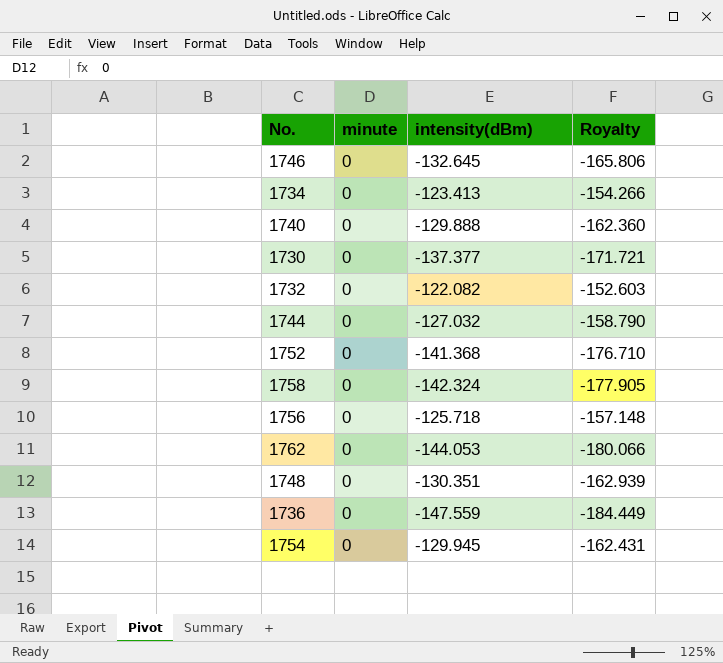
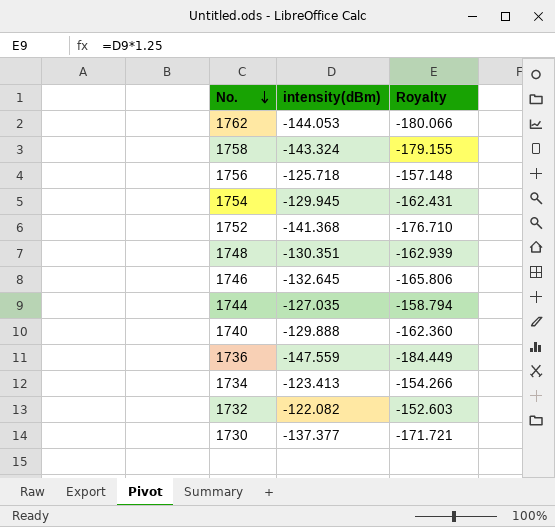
row order: none -> No. descending
column minute | position: 2 -> none
1758 | intensity(dBm): -142.324 -> -143.324
1758 | Royalty: -177.905 -> -179.155
1744 | intensity(dBm): -127.032 -> -127.035
1744 | Royalty: -158.790 -> -158.794

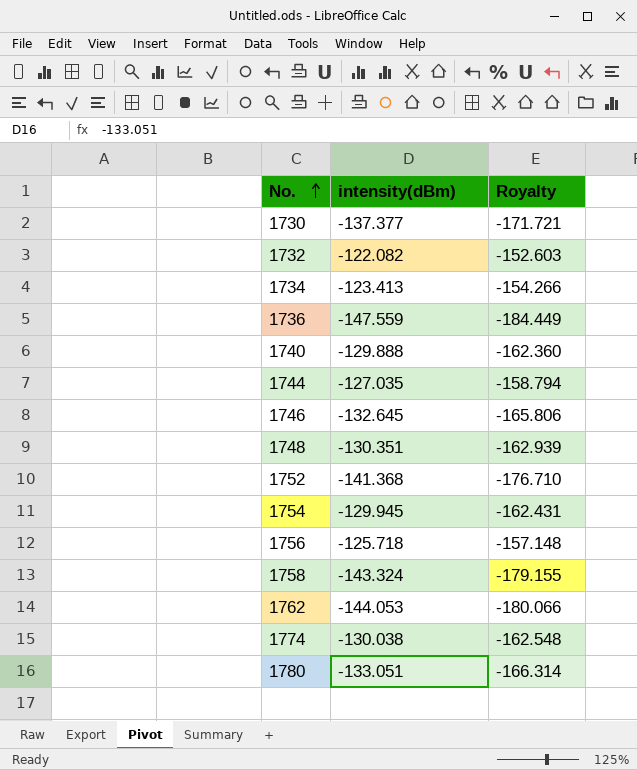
row order: No. descending -> No. ascending
row 1774: none -> -130.038 | -162.548
row 1780: none -> -133.051 | -166.314

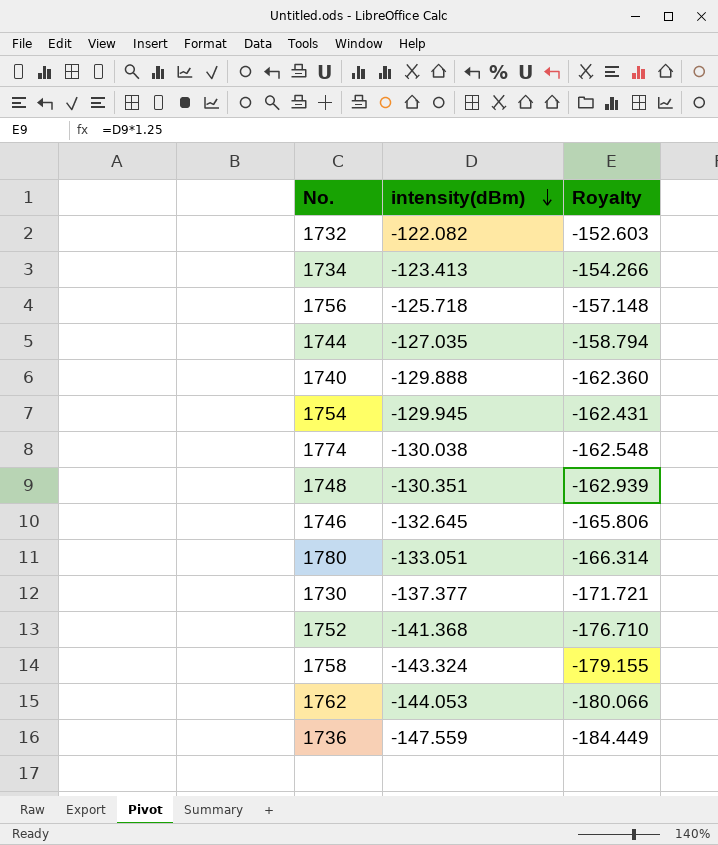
row order: No. ascending -> intensity(dBm) descending

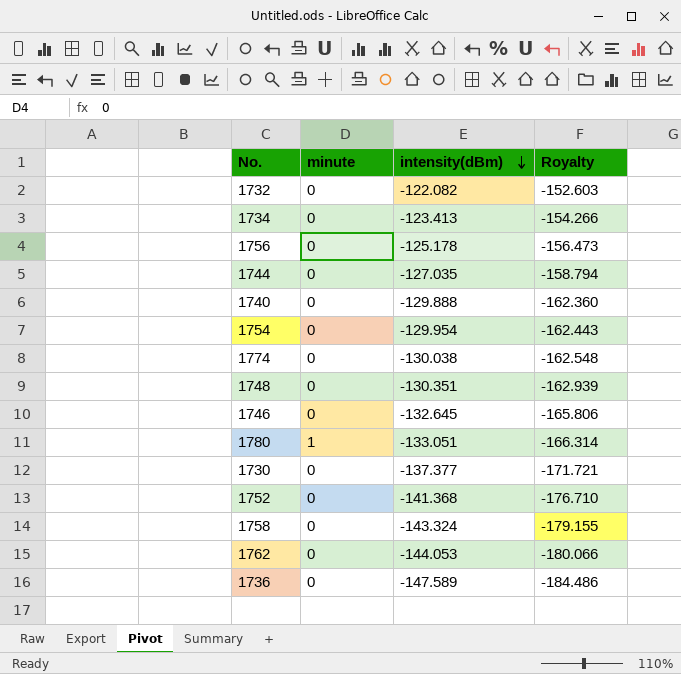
column minute | position: none -> 2
1756 | intensity(dBm): -125.718 -> -125.178
1756 | Royalty: -157.148 -> -156.473
1754 | intensity(dBm): -129.945 -> -129.954
1754 | Royalty: -162.431 -> -162.443
1736 | intensity(dBm): -147.559 -> -147.589
1736 | Royalty: -184.449 -> -184.486

